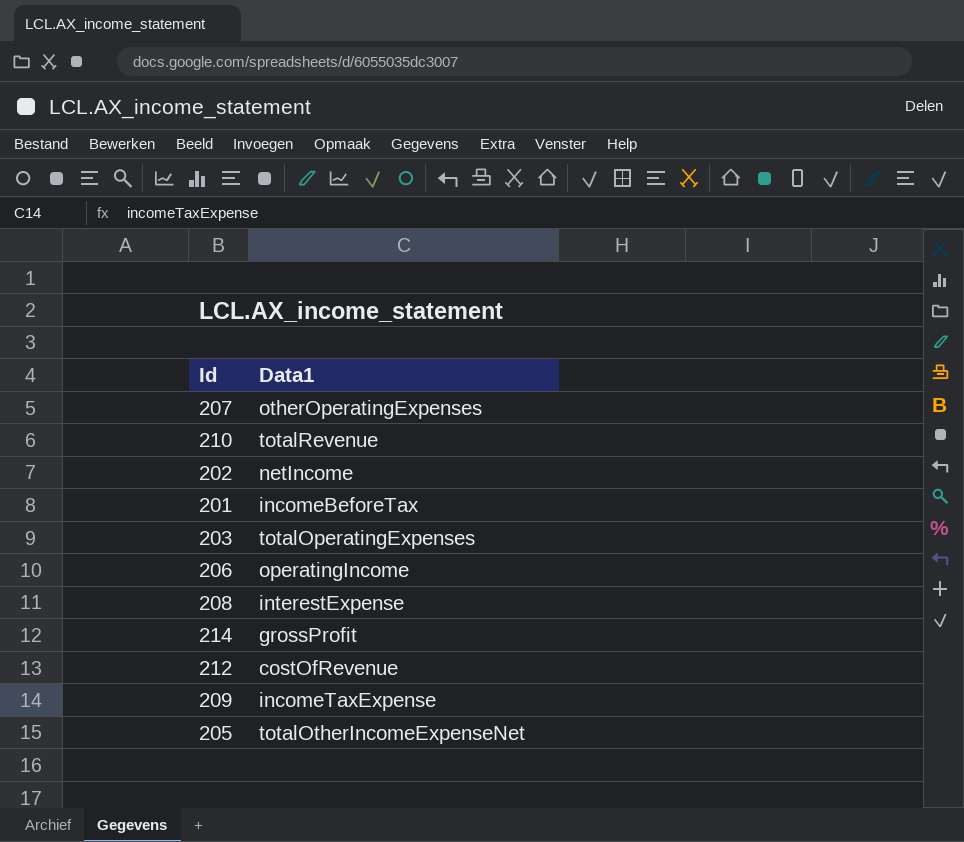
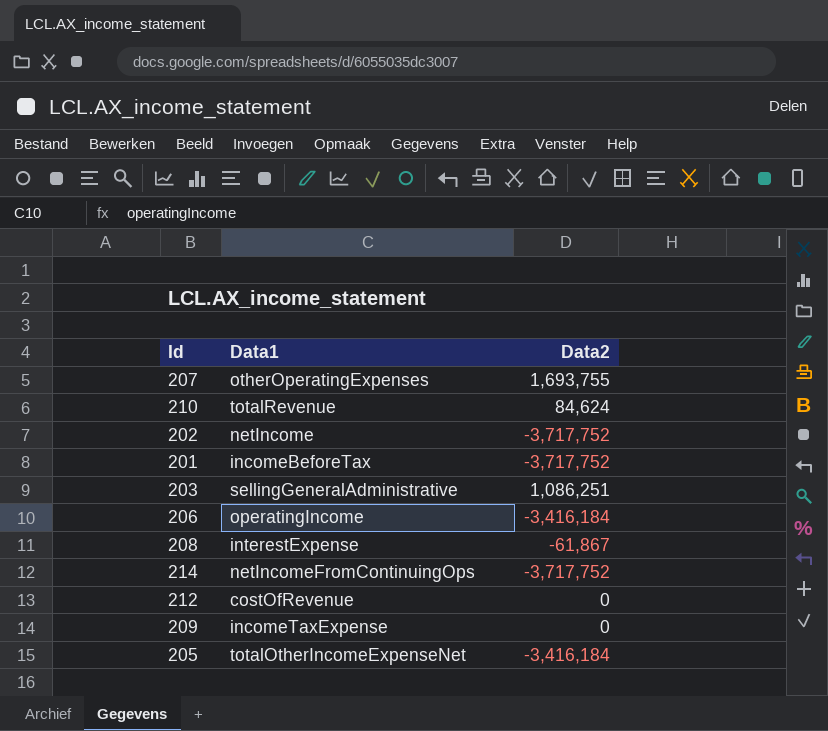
column Data2 | position: none -> 3
203 | Data1: totalOperatingExpenses -> sellingGeneralAdministrative
214 | Data1: grossProfit -> netIncomeFromContinuingOps

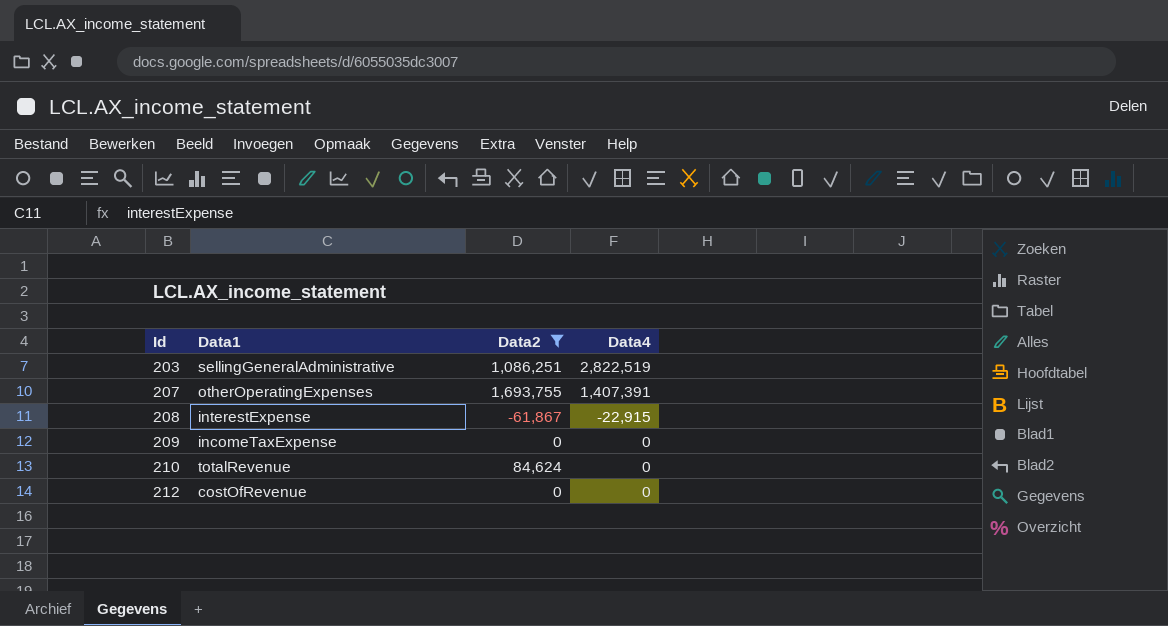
filter: none -> Data2 >= -61,867
row order: none -> Id ascending
column Data4 | position: none -> 4

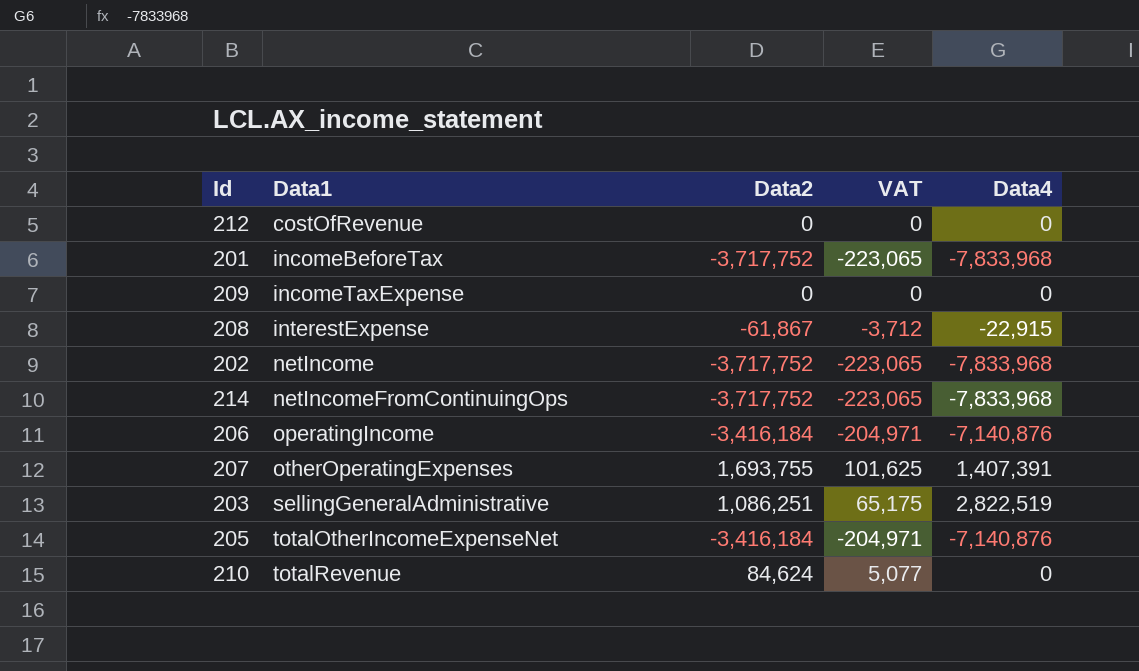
filter: Data2 >= -61,867 -> none
row order: Id ascending -> Data1 ascending
column VAT | formula: none -> [Data2] * 0.06

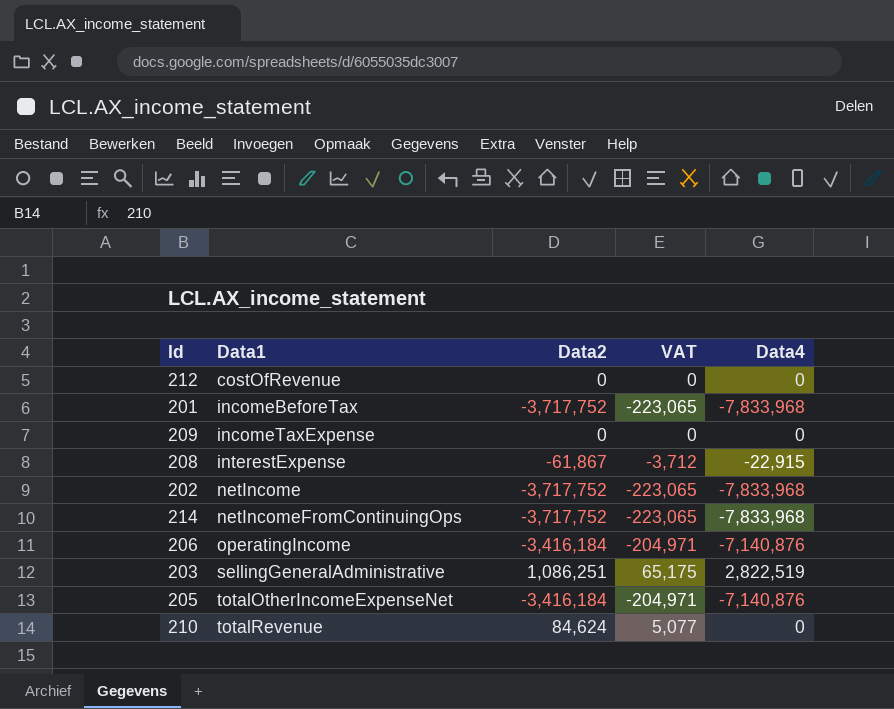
row 207: otherOperatingExpenses | 1,693,755 | 101,625 | 1,407,391 -> none

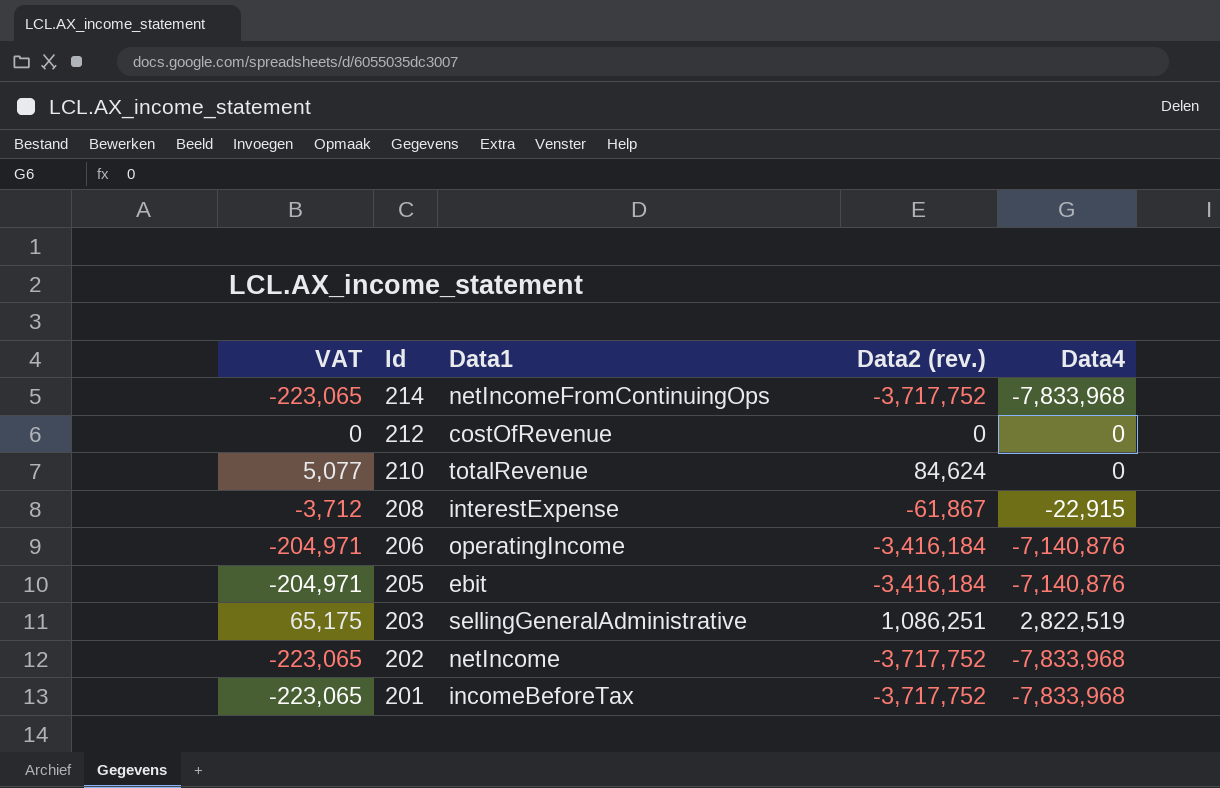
row order: Data1 ascending -> Id descending
column VAT | position: 4 -> 1
column name: Data2 -> Data2 (rev.)
row 209: incomeTaxExpense | 0 | 0 | 0 -> none
205 | Data1: totalOtherIncomeExpenseNet -> ebit

